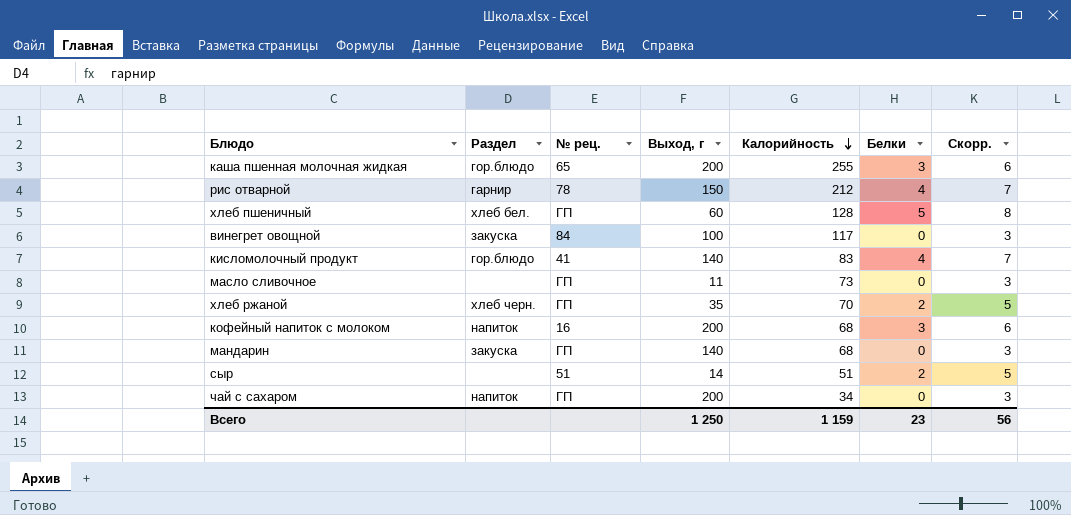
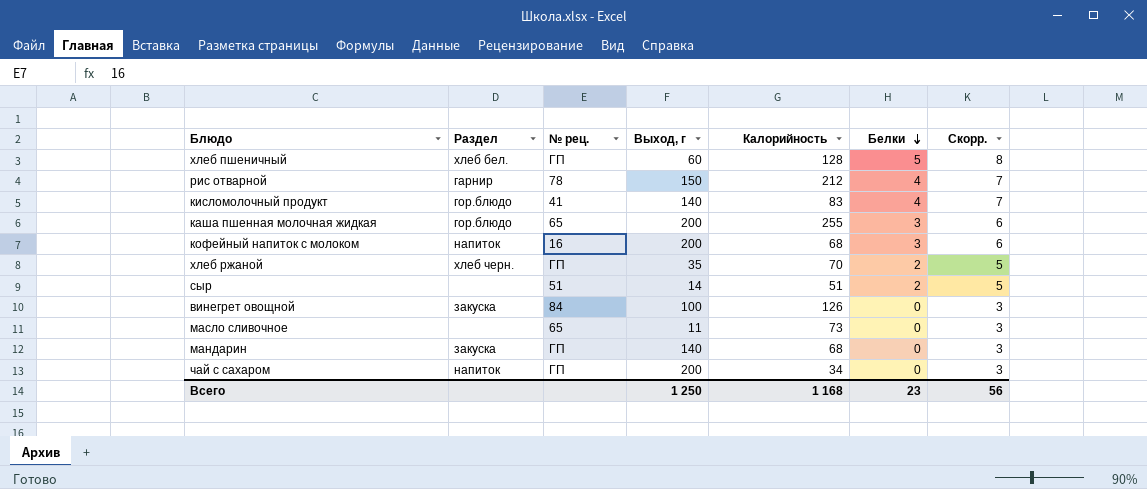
row order: Калорийность descending -> Белки descending
винегрет овощной | Калорийность: 117 -> 126
масло сливочное | № рец.: ГП -> 65
Всего | Калорийность: 1 159 -> 1 168

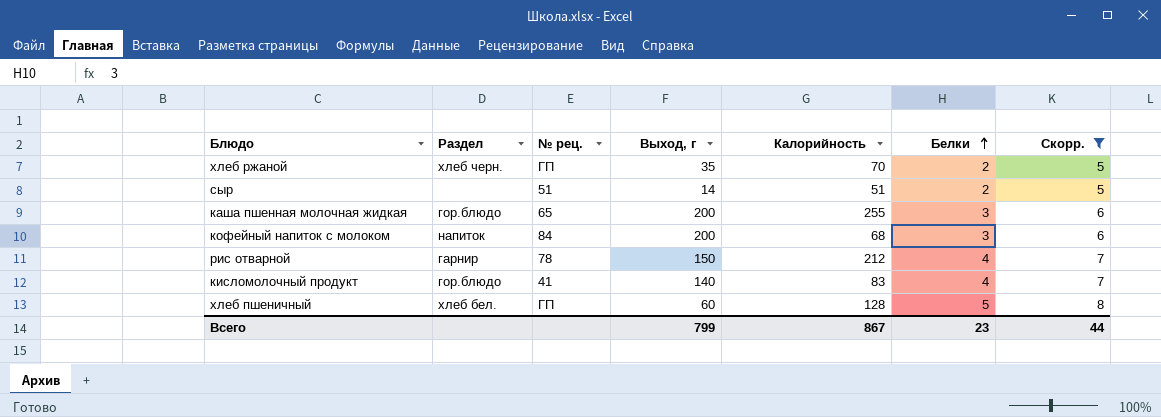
filter: none -> Скорр. != 3
row order: Белки descending -> Белки ascending
кофейный напиток с молоком | № рец.: 16 -> 84
Всего | Выход, г: 1 250 -> 799
Всего | Калорийность: 1 168 -> 867
Всего | Скорр.: 56 -> 44

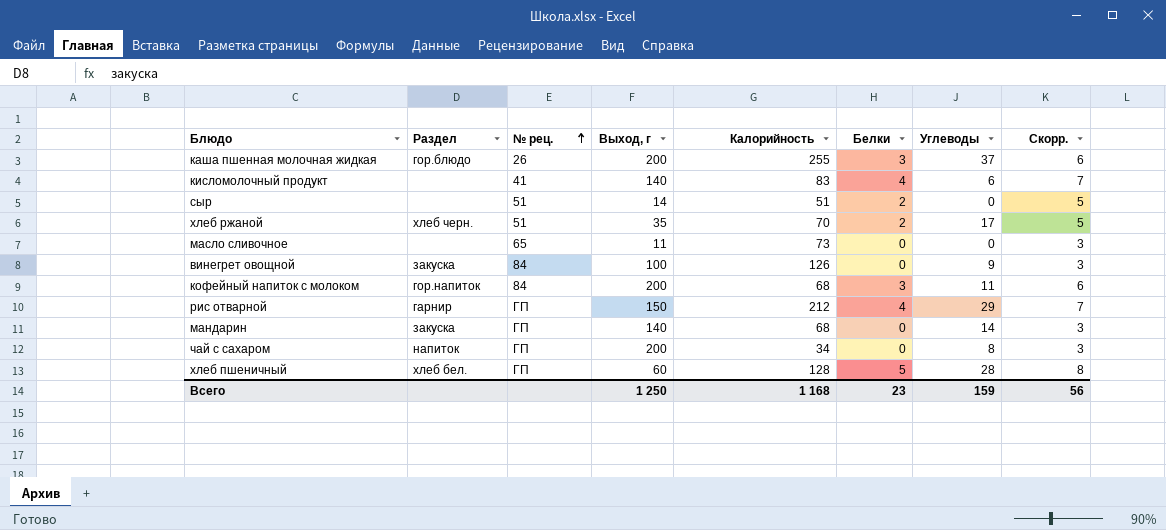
filter: Скорр. != 3 -> none
row order: Белки ascending -> № рец. ascending
column Углеводы | position: none -> 7
каша пшенная молочная жидкая | № рец.: 65 -> 26
кисломолочный продукт | Раздел: гор.блюдо -> none
хлеб ржаной | № рец.: ГП -> 51
кофейный напиток с молоком | Раздел: напиток -> гор.напиток
рис отварной | № рец.: 78 -> ГП
Всего | Выход, г: 799 -> 1 250
Всего | Калорийность: 867 -> 1 168
Всего | Скорр.: 44 -> 56

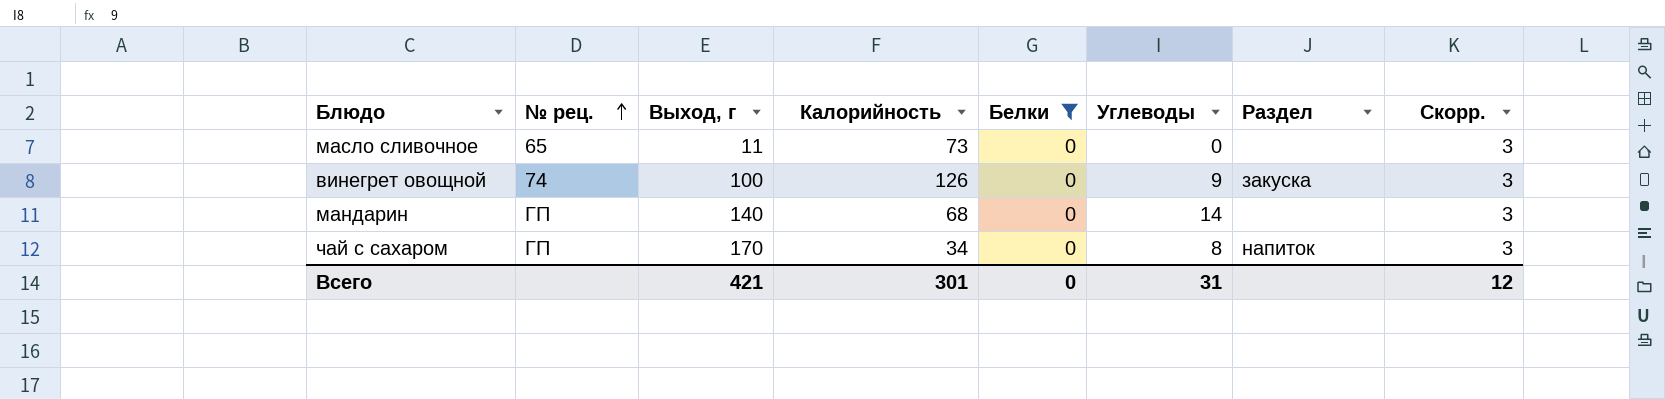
filter: none -> Белки = 0
column Раздел | position: 2 -> 7
винегрет овощной | № рец.: 84 -> 74
мандарин | Раздел: закуска -> none
чай с сахаром | Выход, г: 200 -> 170
Всего | Выход, г: 1 250 -> 421
Всего | Калорийность: 1 168 -> 301
Всего | Белки: 23 -> 0
Всего | Углеводы: 159 -> 31
Всего | Скорр.: 56 -> 12

